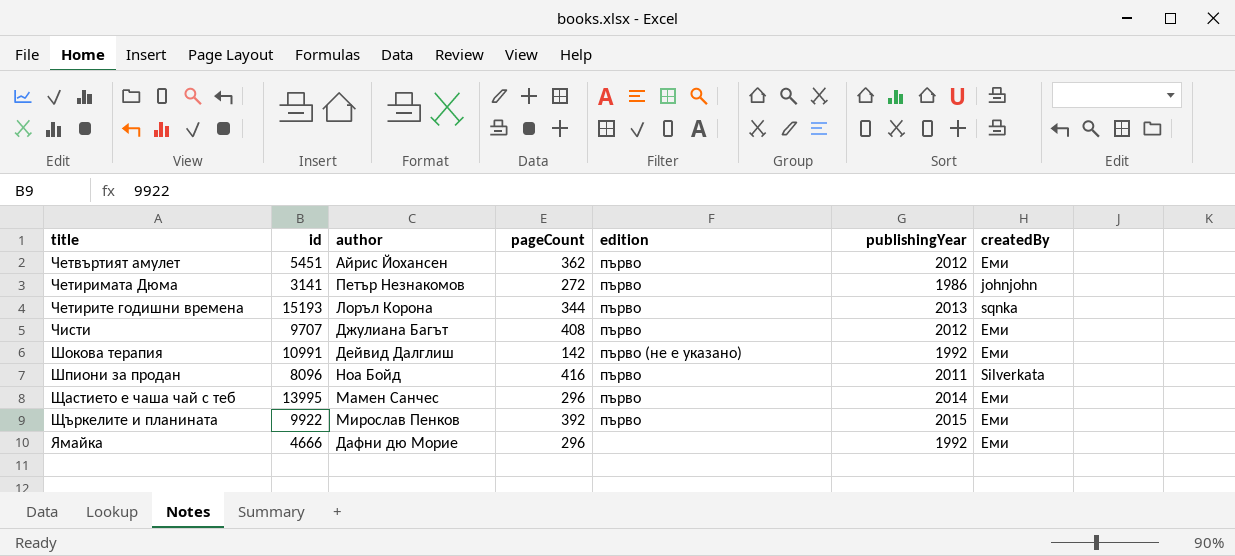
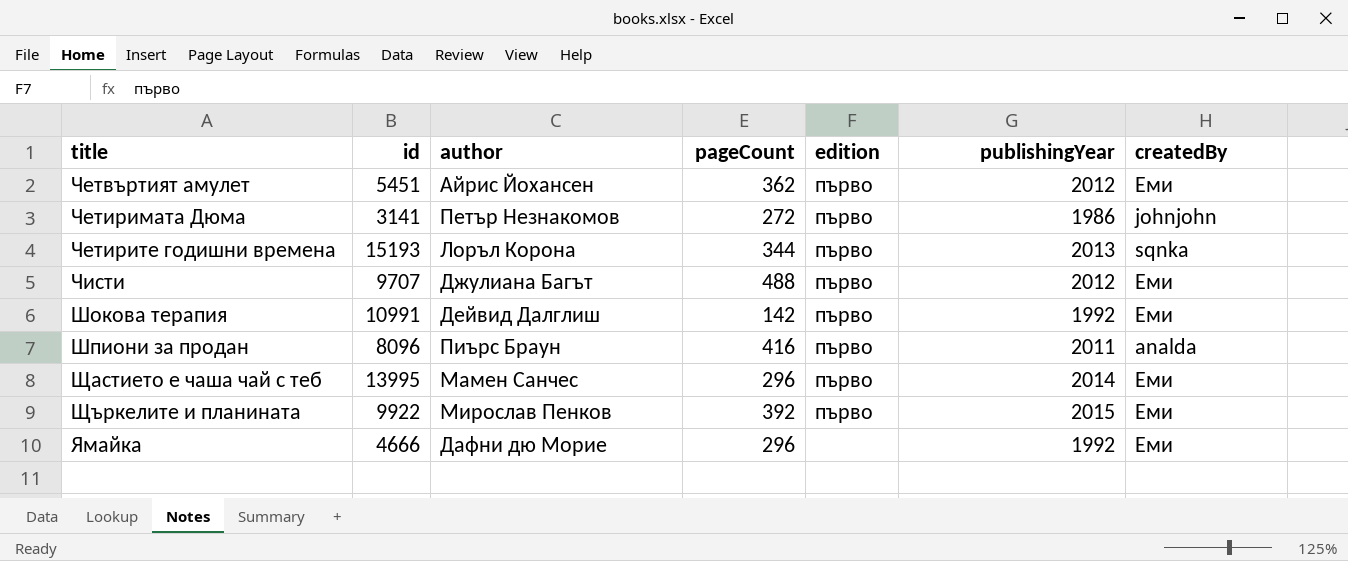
Чисти | pageCount: 408 -> 488
Шокова терапия | edition: първо (не е указано) -> първо
Шпиони за продан | author: Ноа Бойд -> Пиърс Браун
Шпиони за продан | createdBy: Silverkata -> analda

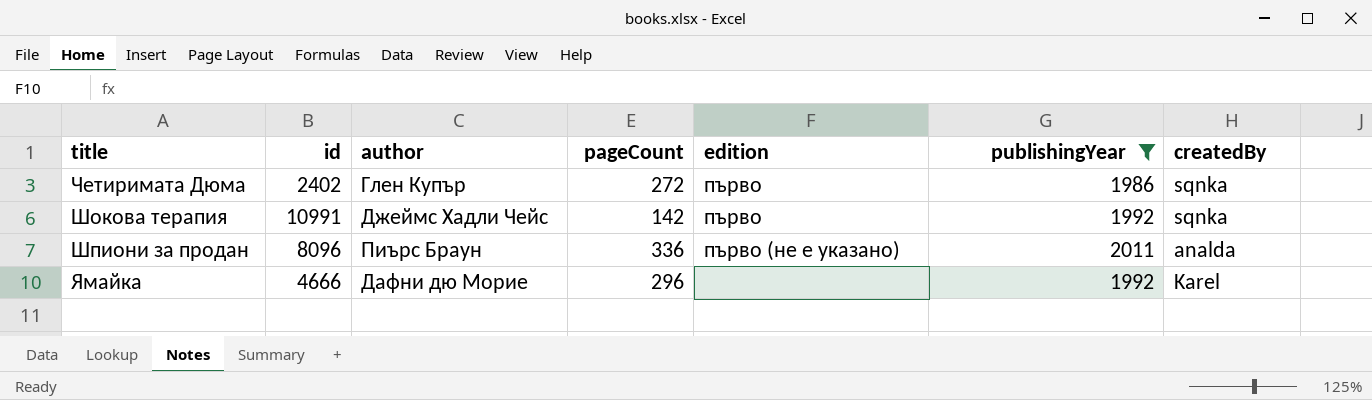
filter: none -> publishingYear <= 2011
Четиримата Дюма | id: 3141 -> 2402
Четиримата Дюма | author: Петър Незнакомов -> Глен Купър
Четиримата Дюма | createdBy: johnjohn -> sqnka
Шокова терапия | author: Дейвид Далглиш -> Джеймс Хадли Чейс
Шокова терапия | createdBy: Еми -> sqnka
Шпиони за продан | pageCount: 416 -> 336
Шпиони за продан | edition: първо -> първо (не е указано)
Ямайка | createdBy: Еми -> Karel

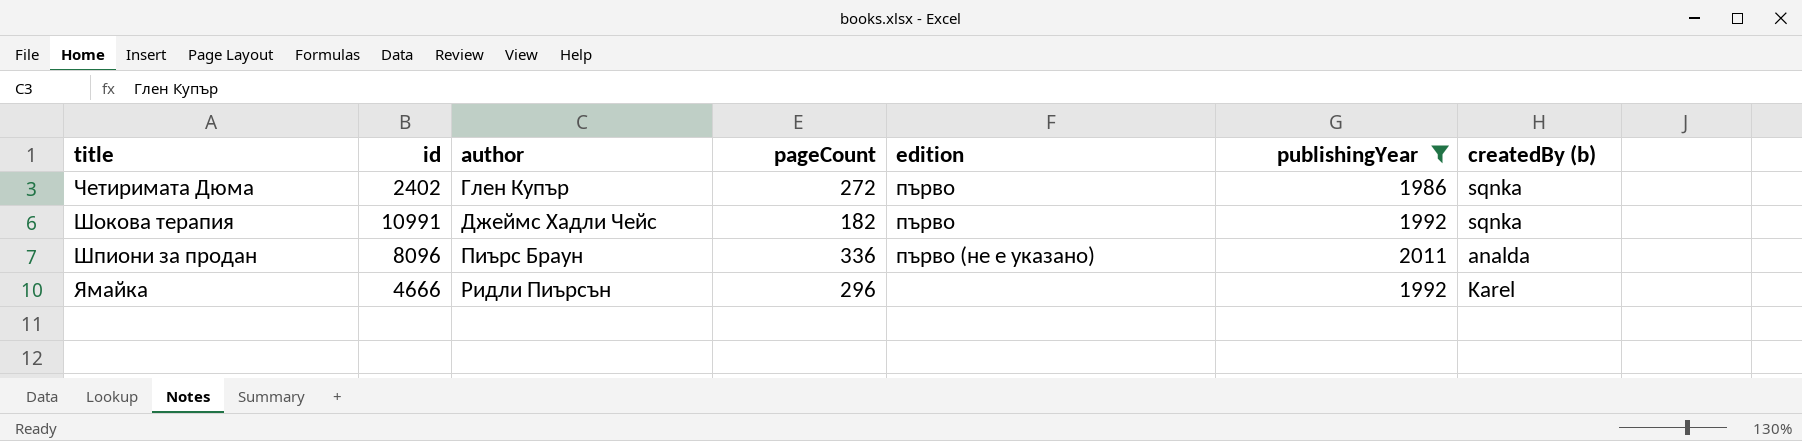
column name: createdBy -> createdBy (b)
Шокова терапия | pageCount: 142 -> 182
Ямайка | author: Дафни дю Морие -> Ридли Пиърсън

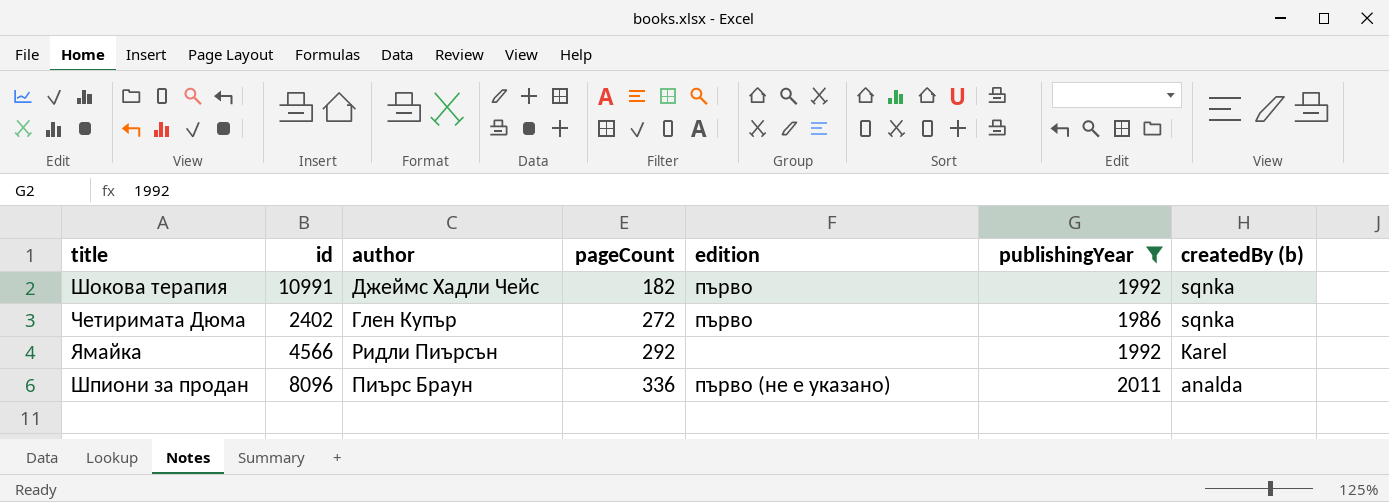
row order: title ascending -> pageCount ascending
Ямайка | id: 4666 -> 4566
Ямайка | pageCount: 296 -> 292

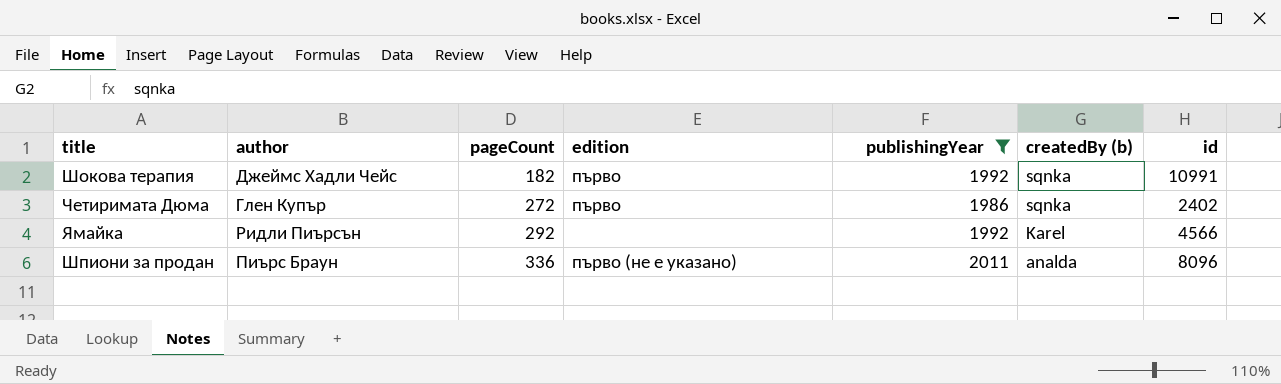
column id | position: 2 -> 7

